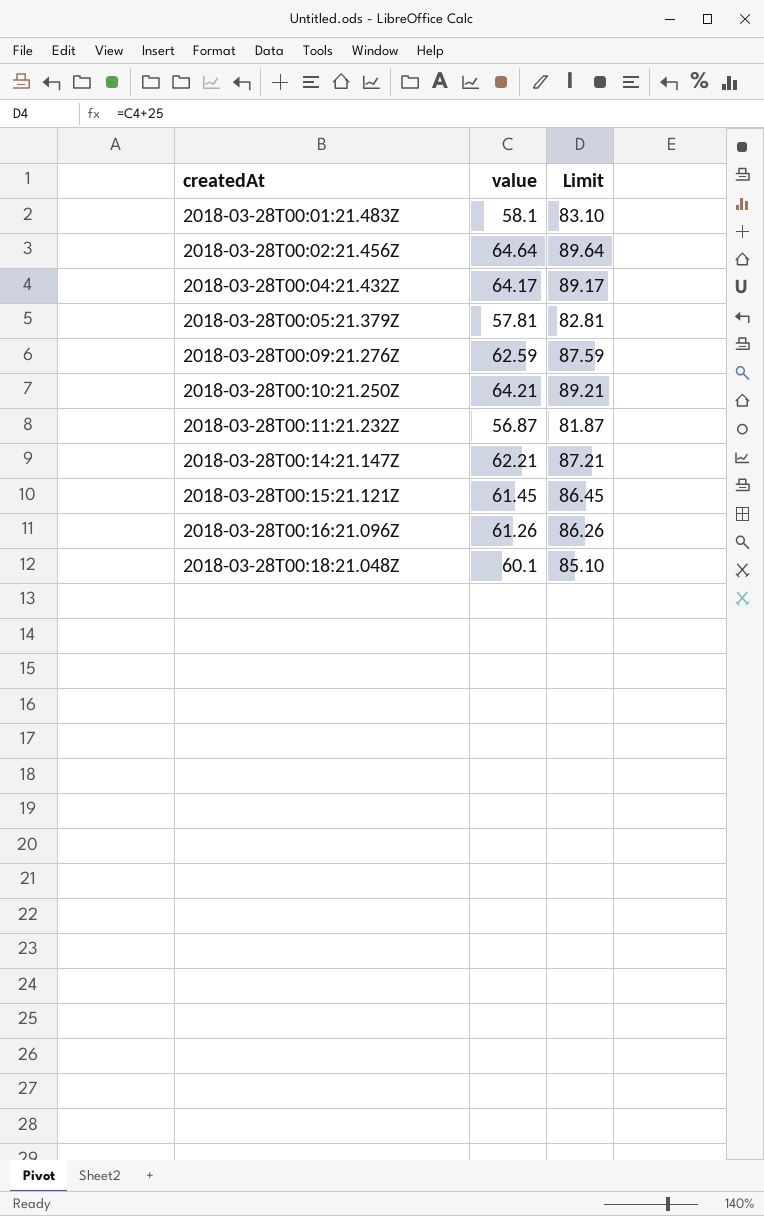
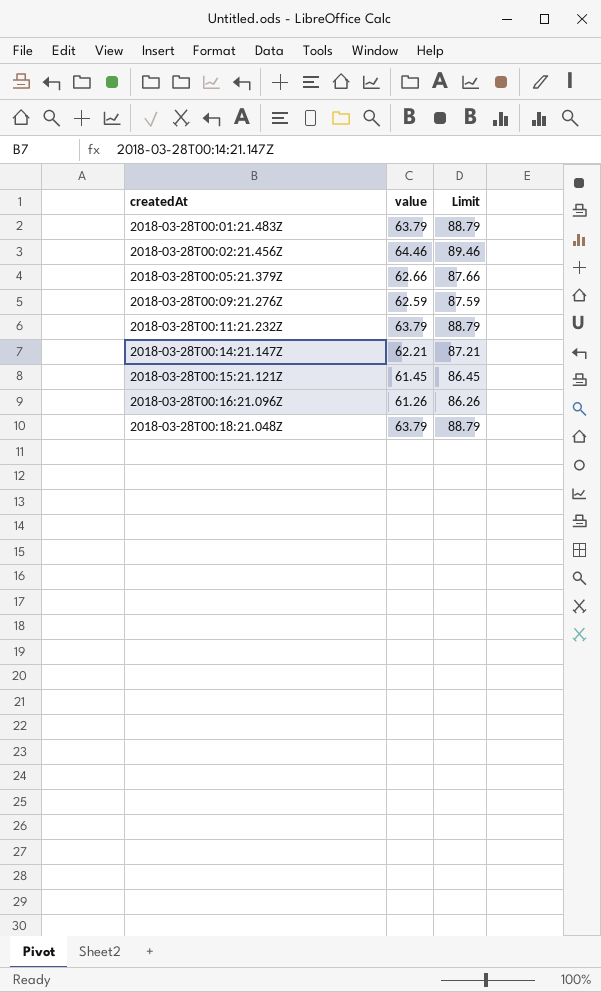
row 2018-03-28T00:04:21.432Z: 64.17 | 89.17 -> none
row 2018-03-28T00:10:21.250Z: 64.21 | 89.21 -> none
2018-03-28T00:01:21.483Z | value: 58.1 -> 63.79
2018-03-28T00:01:21.483Z | Limit: 83.10 -> 88.79
2018-03-28T00:02:21.456Z | value: 64.64 -> 64.46
2018-03-28T00:02:21.456Z | Limit: 89.64 -> 89.46
2018-03-28T00:05:21.379Z | value: 57.81 -> 62.66
2018-03-28T00:05:21.379Z | Limit: 82.81 -> 87.66
2018-03-28T00:11:21.232Z | value: 56.87 -> 63.79
2018-03-28T00:11:21.232Z | Limit: 81.87 -> 88.79
2018-03-28T00:18:21.048Z | value: 60.1 -> 63.79
2018-03-28T00:18:21.048Z | Limit: 85.10 -> 88.79

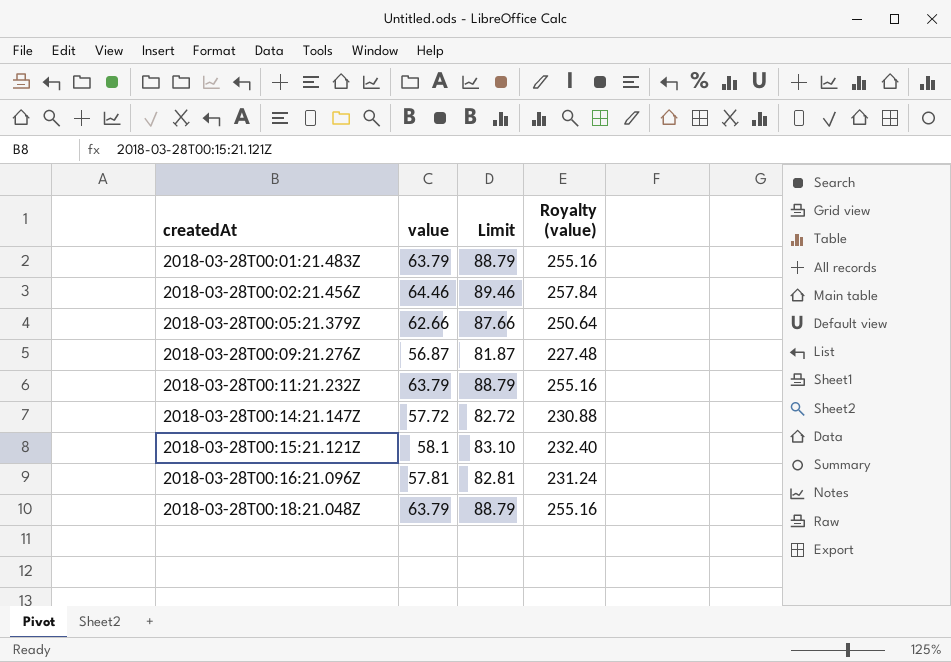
column Royalty (value) | formula: none -> [value] * 4
2018-03-28T00:09:21.276Z | value: 62.59 -> 56.87
2018-03-28T00:09:21.276Z | Limit: 87.59 -> 81.87
2018-03-28T00:14:21.147Z | value: 62.21 -> 57.72
2018-03-28T00:14:21.147Z | Limit: 87.21 -> 82.72
2018-03-28T00:15:21.121Z | value: 61.45 -> 58.1
2018-03-28T00:15:21.121Z | Limit: 86.45 -> 83.10
2018-03-28T00:16:21.096Z | value: 61.26 -> 57.81
2018-03-28T00:16:21.096Z | Limit: 86.26 -> 82.81

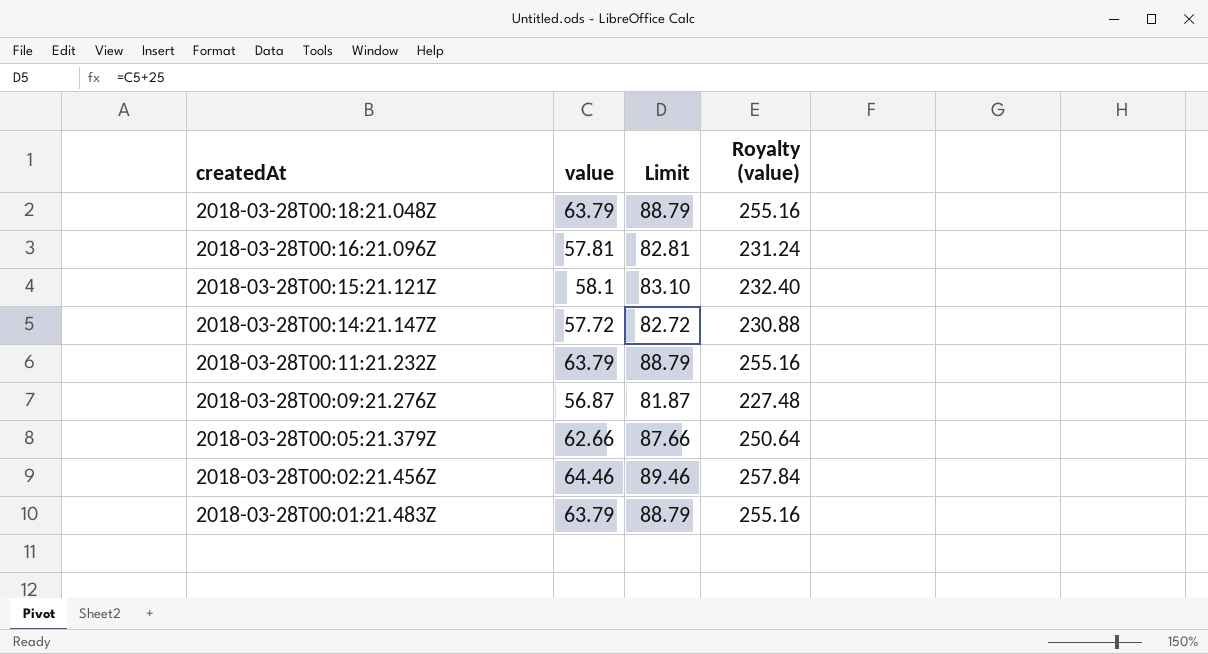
row order: createdAt ascending -> createdAt descending

